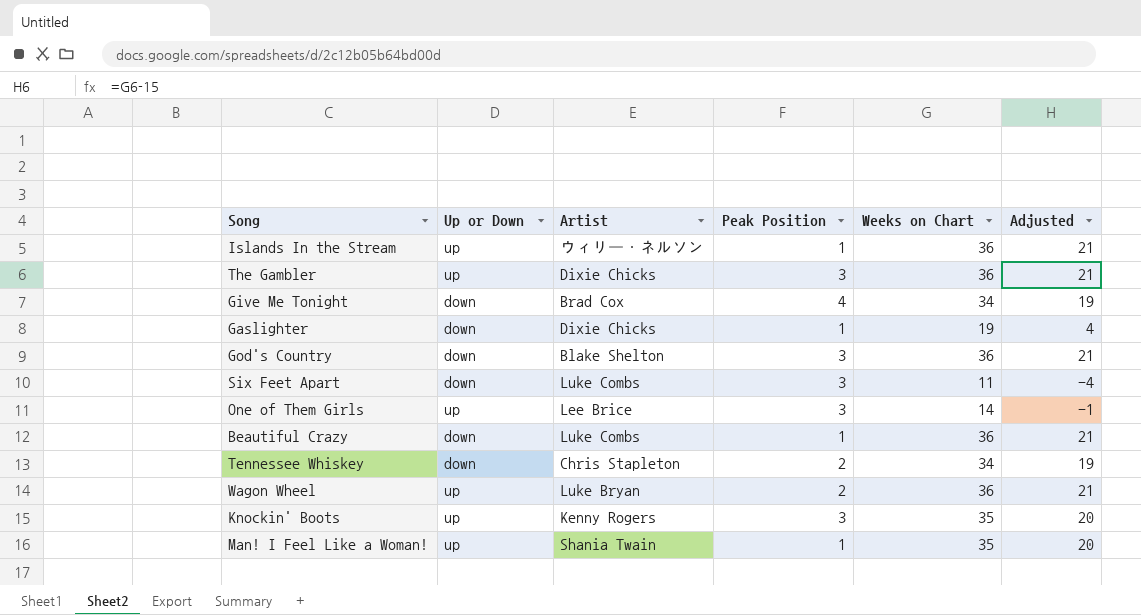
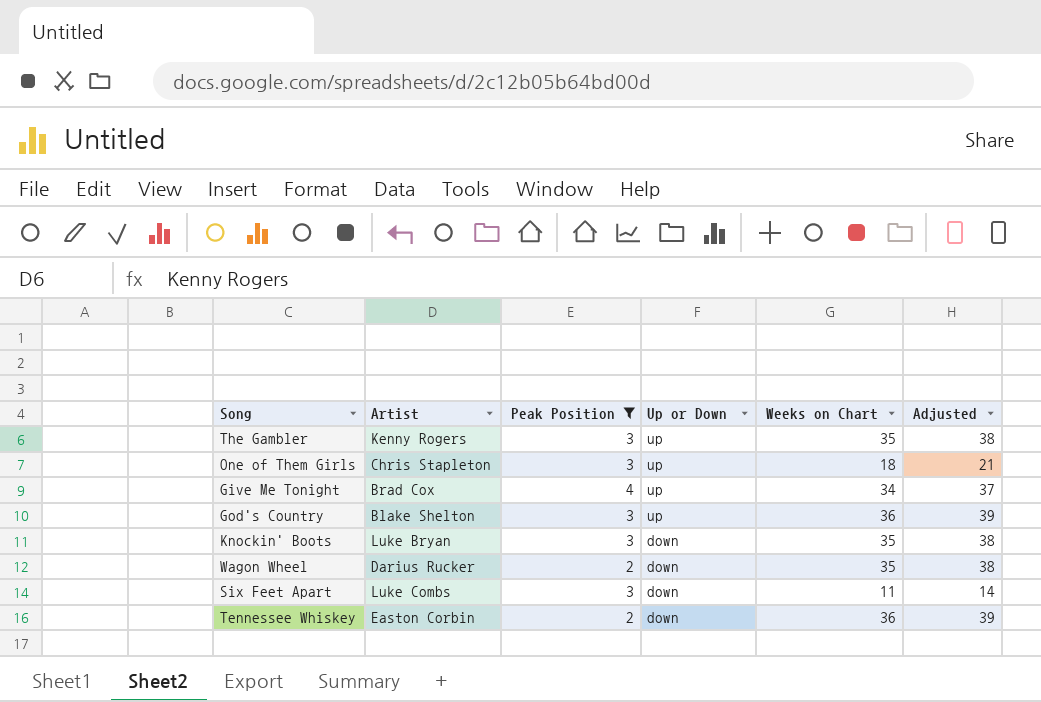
filter: none -> Peak Position != 1
row order: none -> Up or Down descending
column Up or Down | position: 2 -> 4
column Adjusted | formula: [Weeks on Chart] - 15 -> [Weeks on Chart] + 3
The Gambler | Artist: Dixie Chicks -> Kenny Rogers
The Gambler | Weeks on Chart: 36 -> 35
One of Them Girls | Artist: Lee Brice -> Chris Stapleton
One of Them Girls | Weeks on Chart: 14 -> 18
Give Me Tonight | Up or Down: down -> up
God's Country | Up or Down: down -> up
Knockin' Boots | Artist: Kenny Rogers -> Luke Bryan
Knockin' Boots | Up or Down: up -> down
Wagon Wheel | Artist: Luke Bryan -> Darius Rucker
Wagon Wheel | Up or Down: up -> down
Wagon Wheel | Weeks on Chart: 36 -> 35
Tennessee Whiskey | Artist: Chris Stapleton -> Easton Corbin
Tennessee Whiskey | Weeks on Chart: 34 -> 36

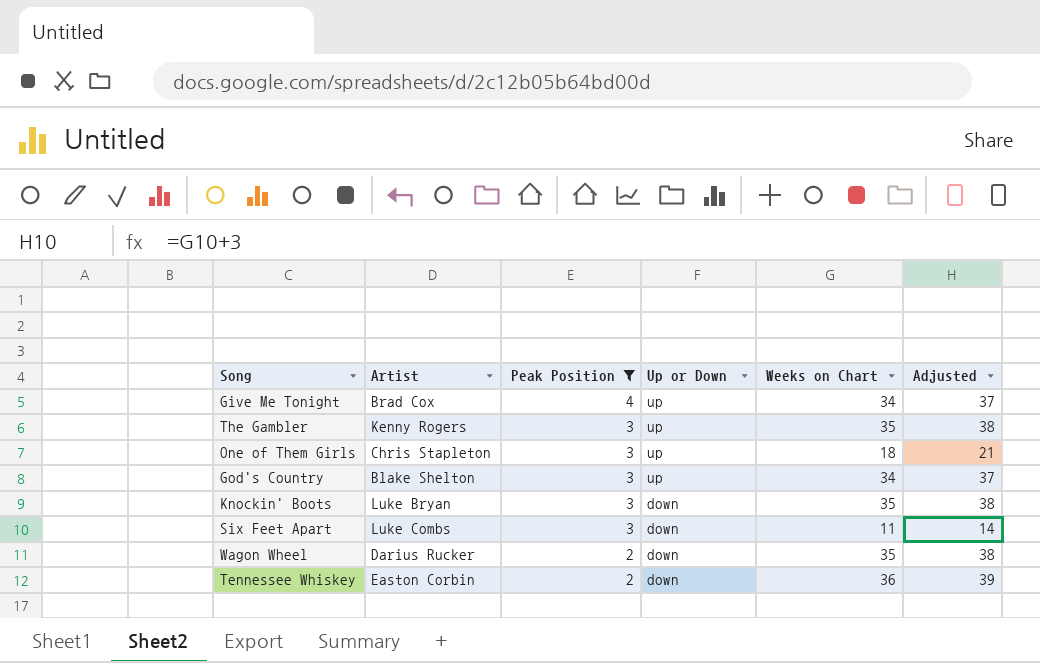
row order: Up or Down descending -> Peak Position descending
God's Country | Weeks on Chart: 36 -> 34
God's Country | Adjusted: 39 -> 37

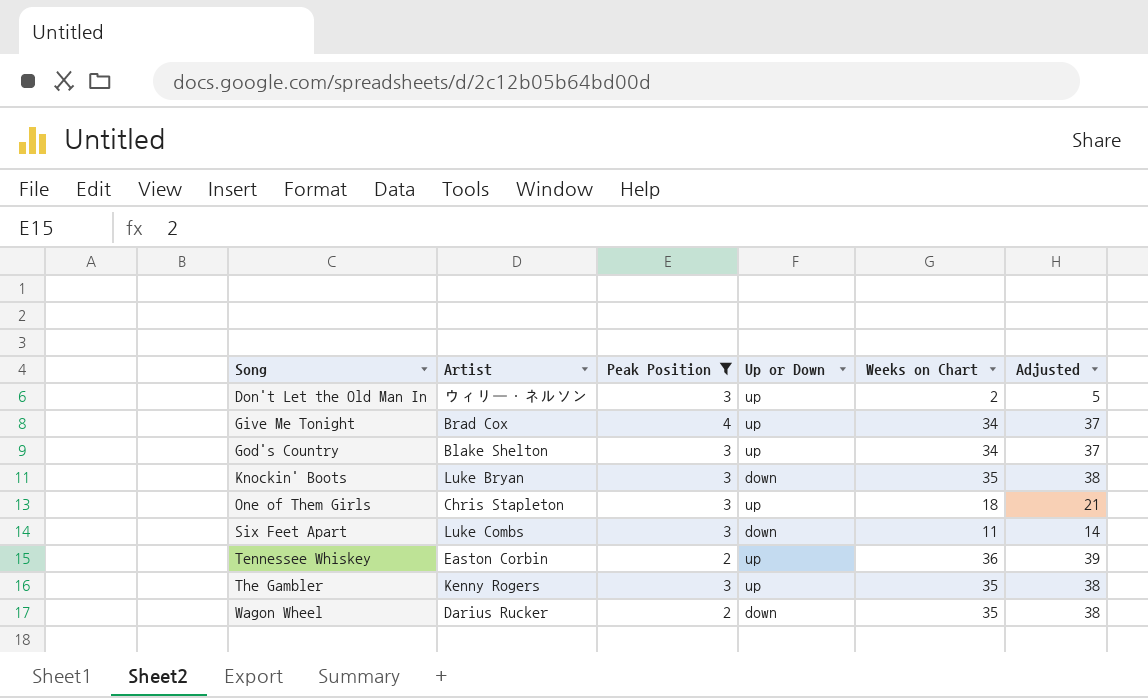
row order: Peak Position descending -> Song ascending
row Don't Let the Old Man In: none -> ウィリー・ネルソン | 3 | up | 2 | 5
Tennessee Whiskey | Up or Down: down -> up

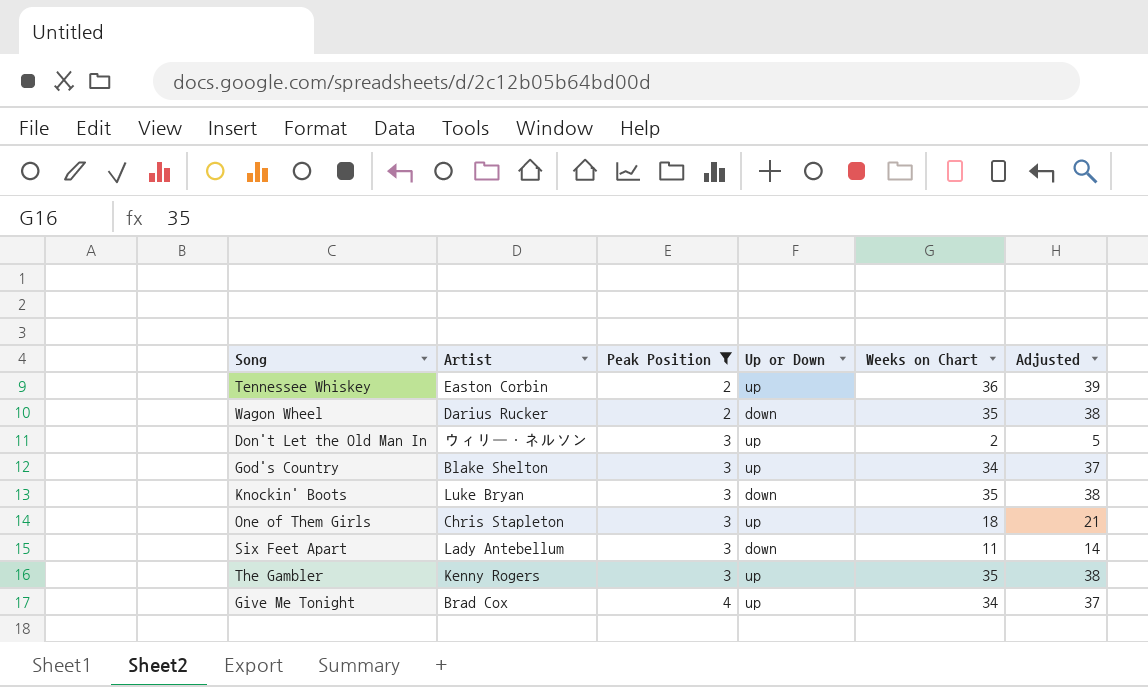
row order: Song ascending -> Peak Position ascending
Six Feet Apart | Artist: Luke Combs -> Lady Antebellum

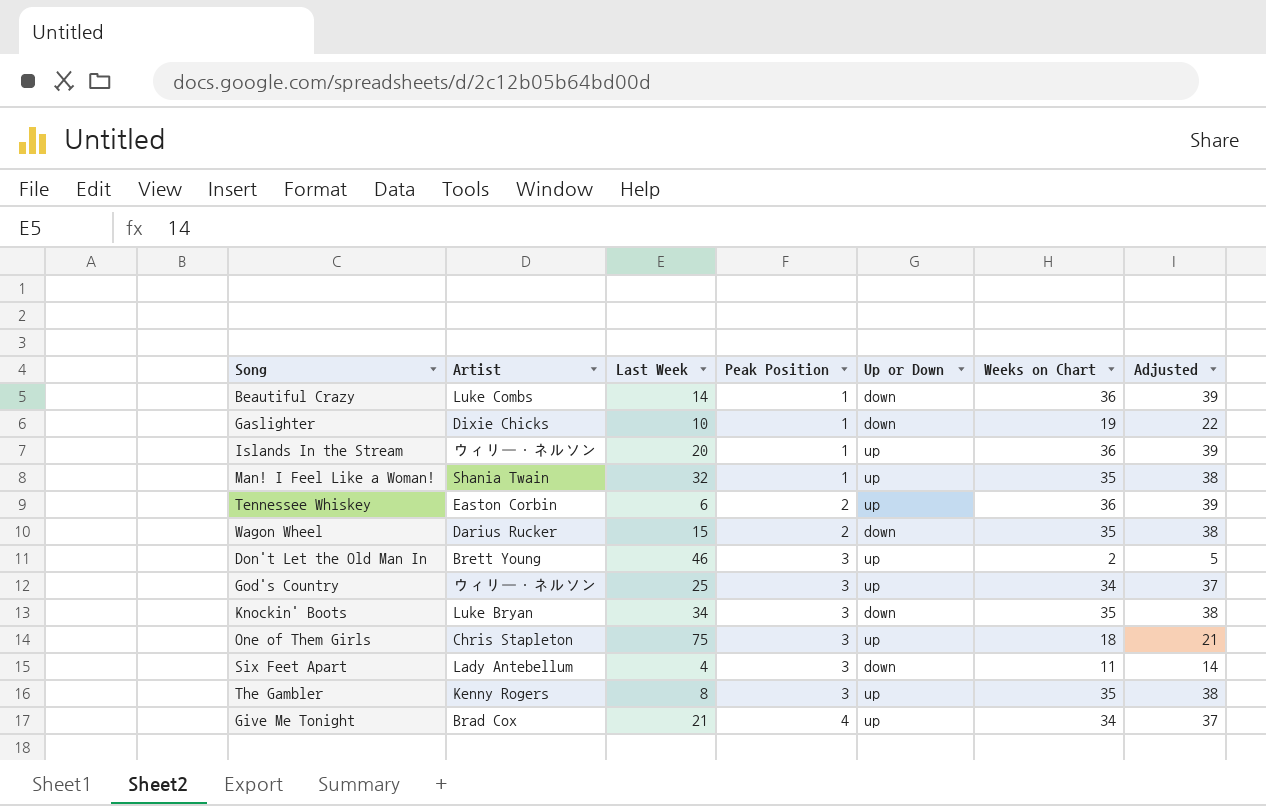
filter: Peak Position != 1 -> none
column Last Week | position: none -> 3
Don't Let the Old Man In | Artist: ウィリー・ネルソン -> Brett Young
God's Country | Artist: Blake Shelton -> ウィリー・ネルソン

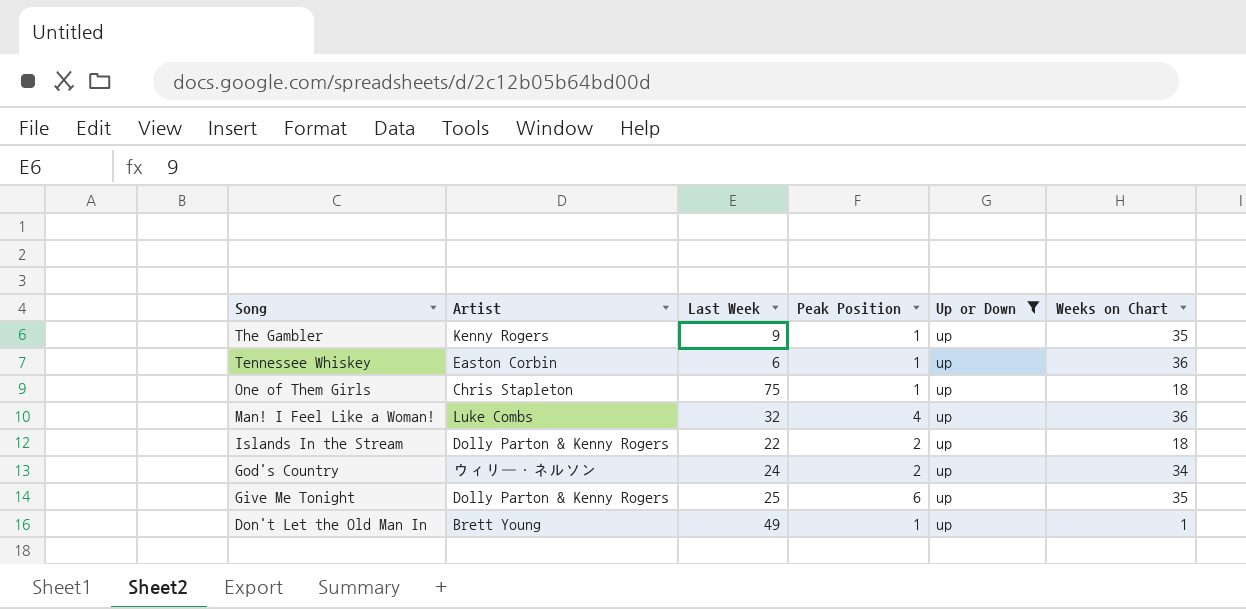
filter: none -> Up or Down = up
row order: Peak Position ascending -> Song descending
column Adjusted | formula: [Weeks on Chart] + 3 -> none
The Gambler | Last Week: 8 -> 9
The Gambler | Peak Position: 3 -> 1
Tennessee Whiskey | Peak Position: 2 -> 1
One of Them Girls | Peak Position: 3 -> 1
Man! I Feel Like a Woman! | Artist: Shania Twain -> Luke Combs
Man! I Feel Like a Woman! | Peak Position: 1 -> 4
Man! I Feel Like a Woman! | Weeks on Chart: 35 -> 36
Islands In the Stream | Artist: ウィリー・ネルソン -> Dolly Parton & Kenny Rogers
Islands In the Stream | Last Week: 20 -> 22
Islands In the Stream | Peak Position: 1 -> 2
Islands In the Stream | Weeks on Chart: 36 -> 18
God's Country | Last Week: 25 -> 24
God's Country | Peak Position: 3 -> 2
Give Me Tonight | Artist: Brad Cox -> Dolly Parton & Kenny Rogers
Give Me Tonight | Last Week: 21 -> 25
Give Me Tonight | Peak Position: 4 -> 6
Give Me Tonight | Weeks on Chart: 34 -> 35
Don't Let the Old Man In | Last Week: 46 -> 49
Don't Let the Old Man In | Peak Position: 3 -> 1
Don't Let the Old Man In | Weeks on Chart: 2 -> 1

